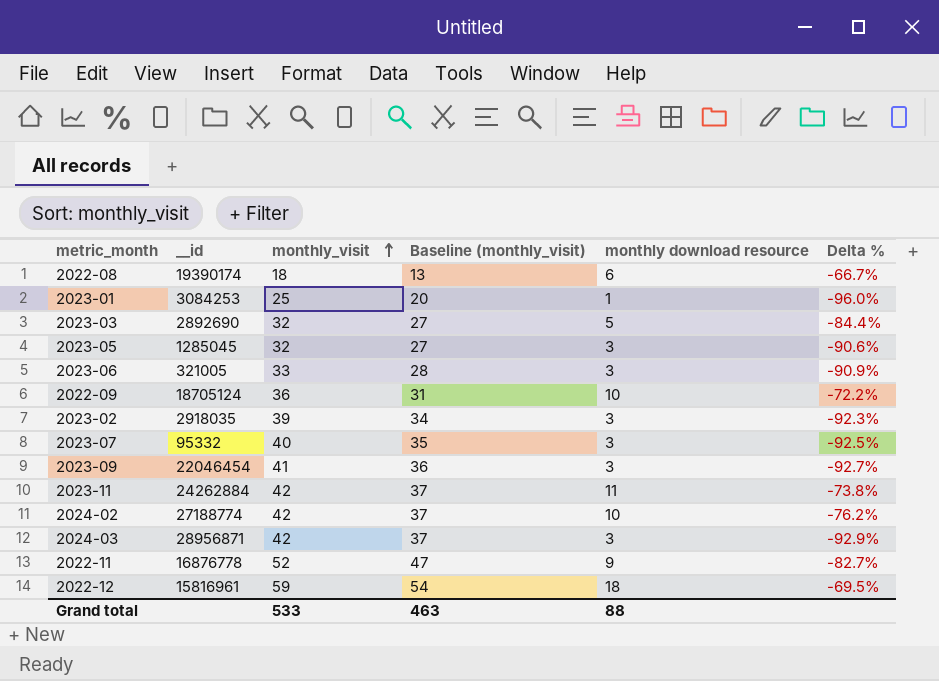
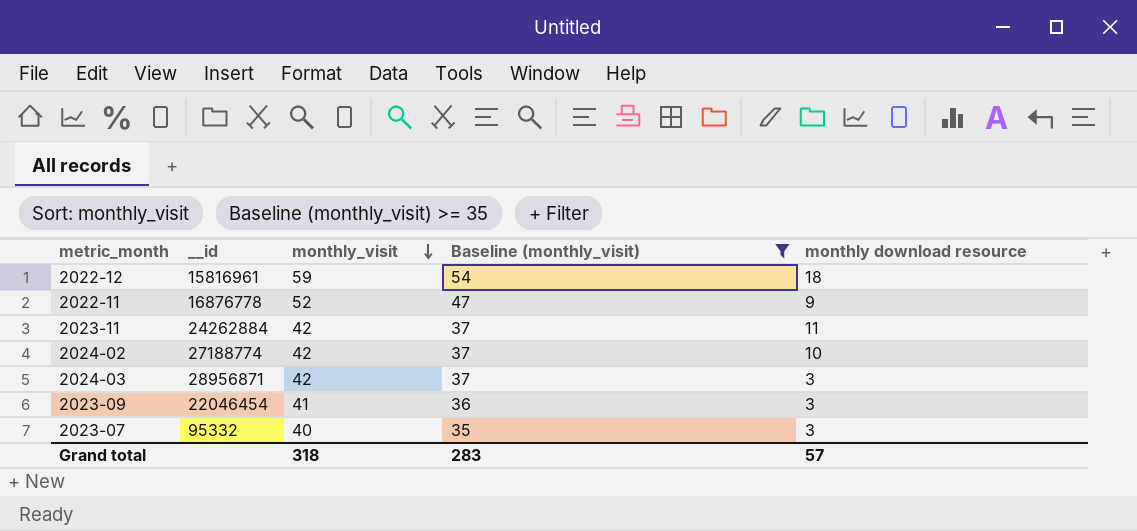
filter: none -> Baseline (monthly_visit) >= 35
row order: monthly_visit ascending -> monthly_visit descending
column Delta % | formula: ([monthly download resource] - [monthly_visit]) / [monthly_visit] -> none
Grand total | monthly_visit: 533 -> 318
Grand total | Baseline (monthly_visit): 463 -> 283
Grand total | monthly download resource: 88 -> 57

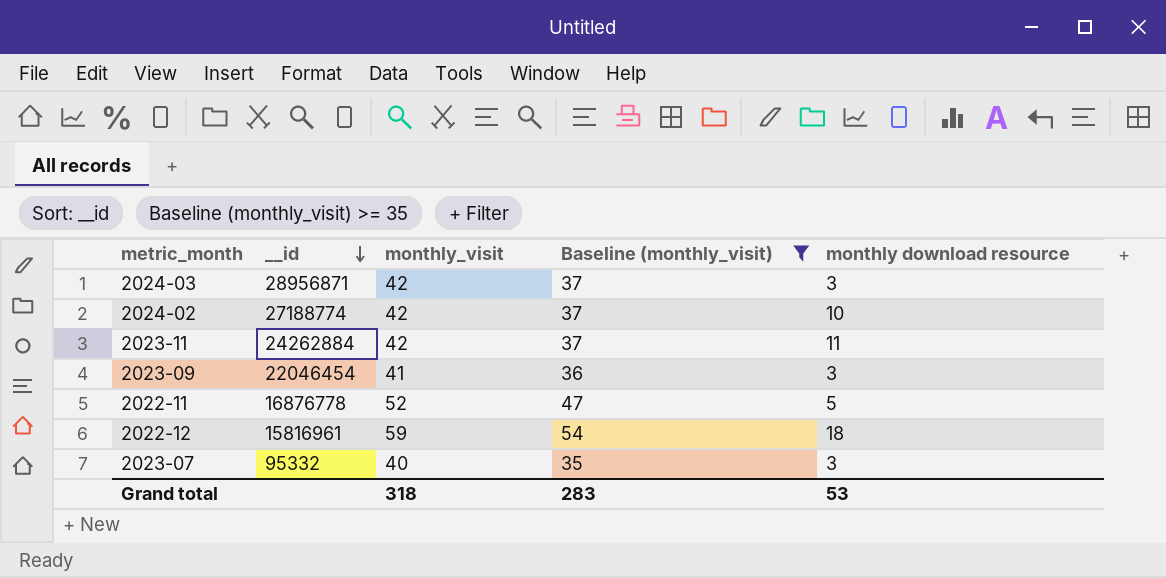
row order: monthly_visit descending -> __id descending
2022-11 | monthly download resource: 9 -> 5
Grand total | monthly download resource: 57 -> 53

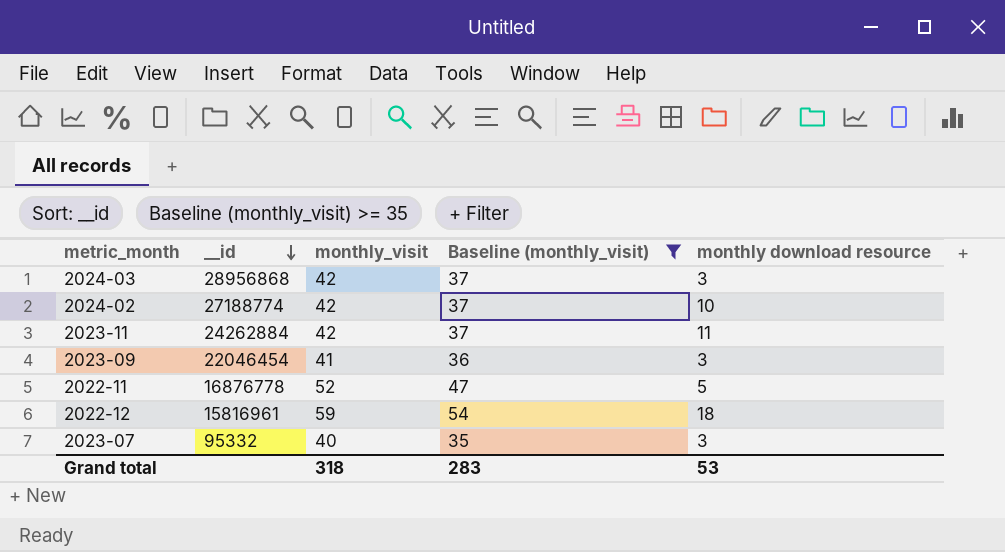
2024-03 | __id: 28956871 -> 28956868

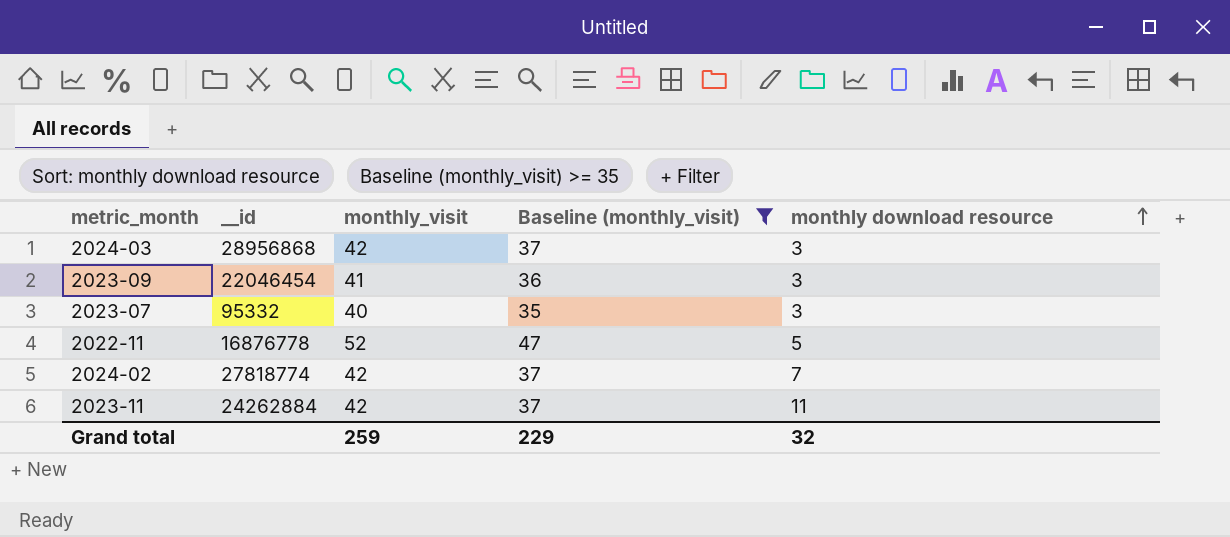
row order: __id descending -> monthly download resource ascending
row 2022-12: 15816961 | 59 | 54 | 18 -> none
2024-02 | __id: 27188774 -> 27818774
2024-02 | monthly download resource: 10 -> 7
Grand total | monthly_visit: 318 -> 259
Grand total | Baseline (monthly_visit): 283 -> 229
Grand total | monthly download resource: 53 -> 32

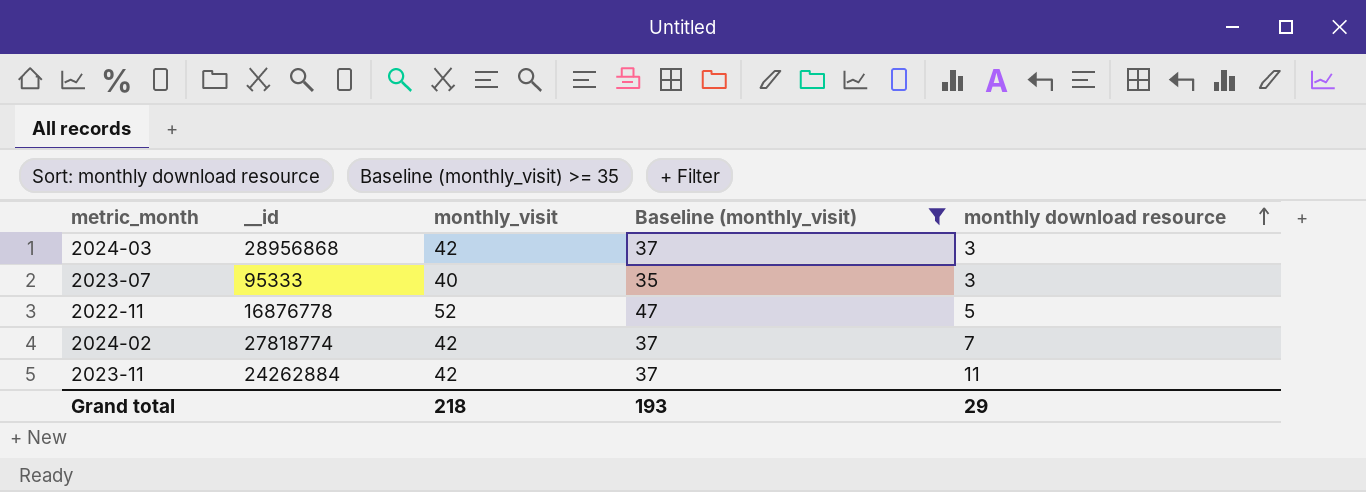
row 2023-09: 22046454 | 41 | 36 | 3 -> none
2023-07 | __id: 95332 -> 95333
Grand total | monthly_visit: 259 -> 218
Grand total | Baseline (monthly_visit): 229 -> 193
Grand total | monthly download resource: 32 -> 29

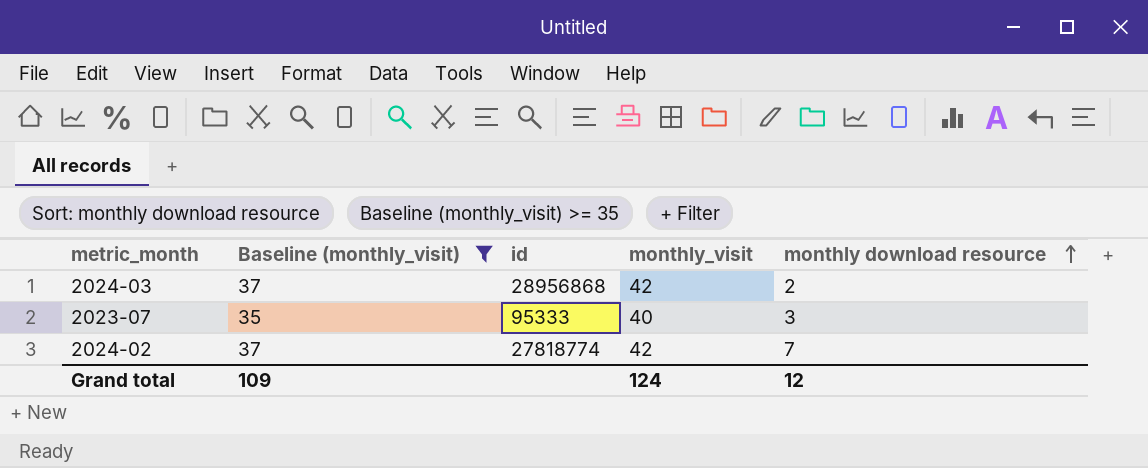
column Baseline (monthly_visit) | position: 4 -> 2
column name: __id -> id
row 2022-11: 16876778 | 52 | 47 | 5 -> none
row 2023-11: 24262884 | 42 | 37 | 11 -> none
2024-03 | monthly download resource: 3 -> 2
Grand total | Baseline (monthly_visit): 193 -> 109
Grand total | monthly_visit: 218 -> 124
Grand total | monthly download resource: 29 -> 12

